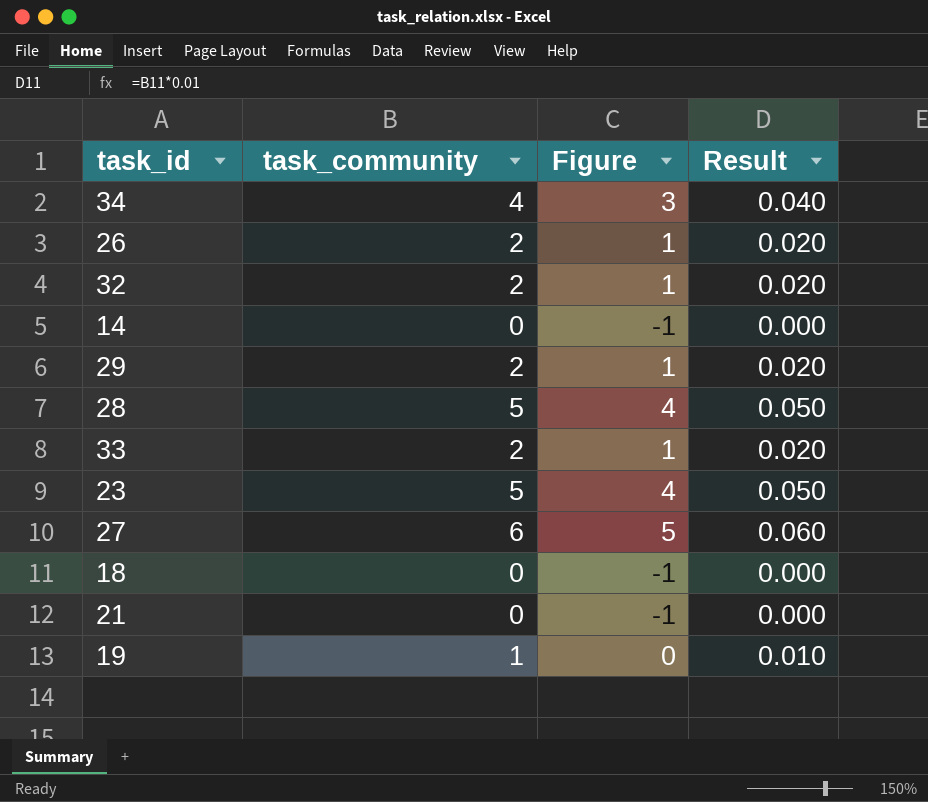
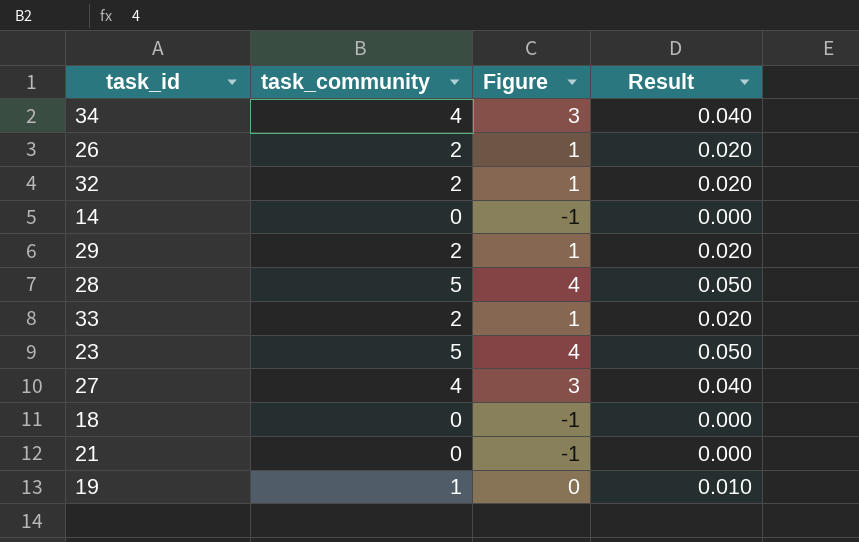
27 | task_community: 6 -> 4
27 | Figure: 5 -> 3
27 | Result: 0.060 -> 0.040

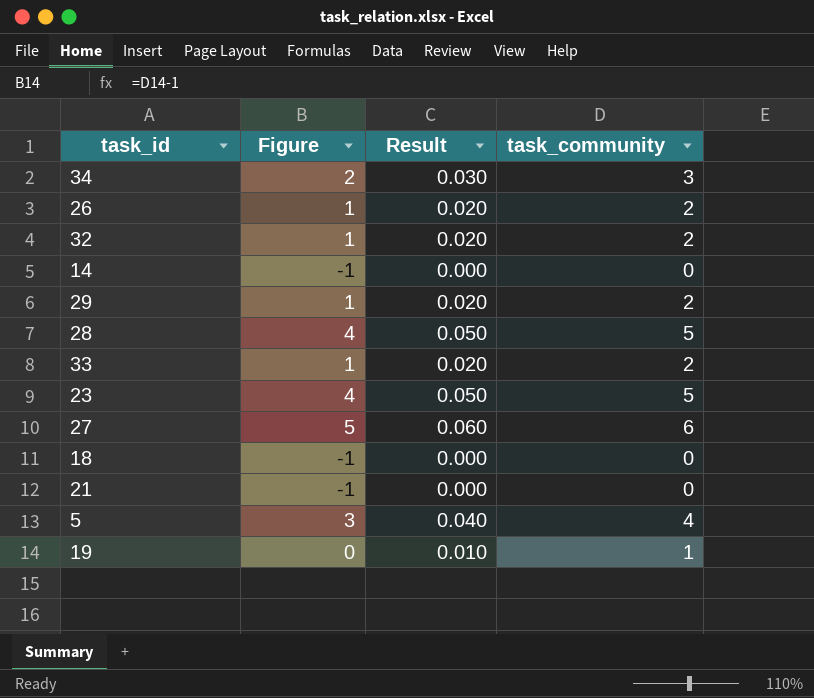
column task_community | position: 2 -> 4
34 | Figure: 3 -> 2
34 | Result: 0.040 -> 0.030
34 | task_community: 4 -> 3
27 | Figure: 3 -> 5
27 | Result: 0.040 -> 0.060
27 | task_community: 4 -> 6
row 5: none -> 3 | 0.040 | 4

